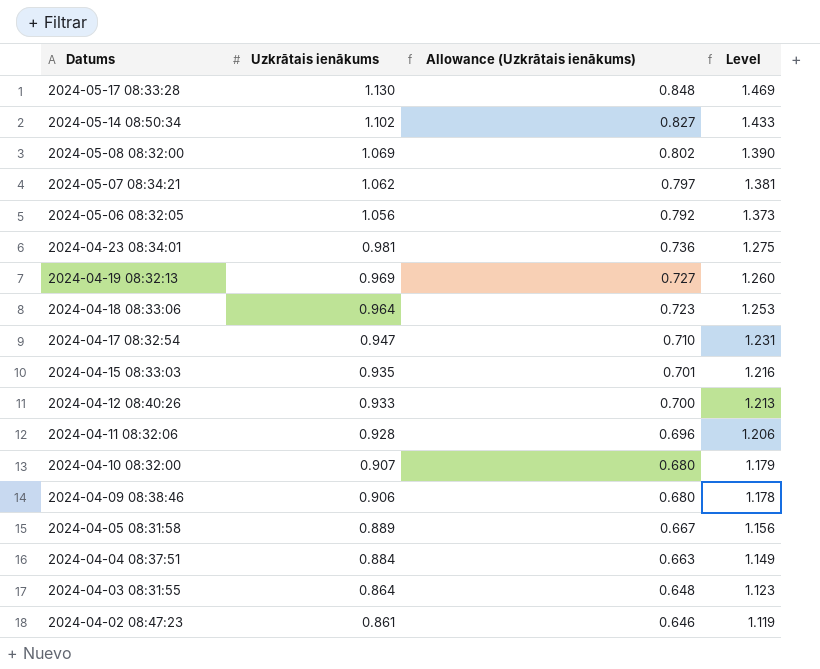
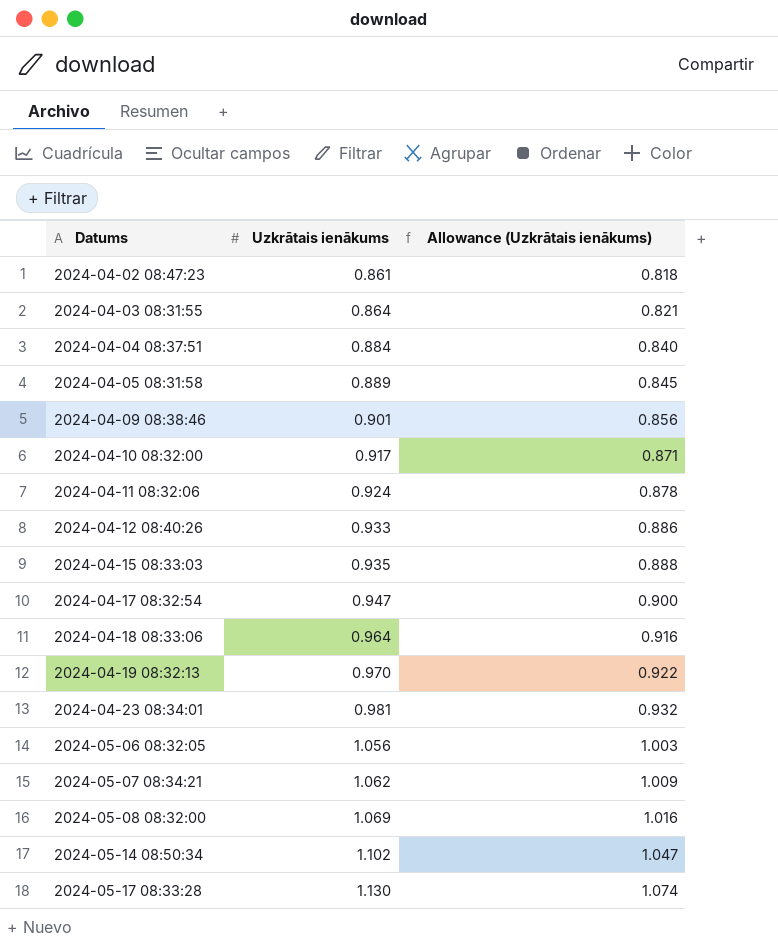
row order: Datums descending -> Datums ascending
column Level | formula: [Uzkrātais ienākums] * 1.3 -> none
column Allowance (Uzkrātais ienākums) | formula: [Uzkrātais ienākums] * 0.75 -> [Uzkrātais ienākums] * 0.95
2024-04-09 08:38:46 | Uzkrātais ienākums: 0.906 -> 0.901
2024-04-10 08:32:00 | Uzkrātais ienākums: 0.907 -> 0.917
2024-04-11 08:32:06 | Uzkrātais ienākums: 0.928 -> 0.924
2024-04-19 08:32:13 | Uzkrātais ienākums: 0.969 -> 0.970

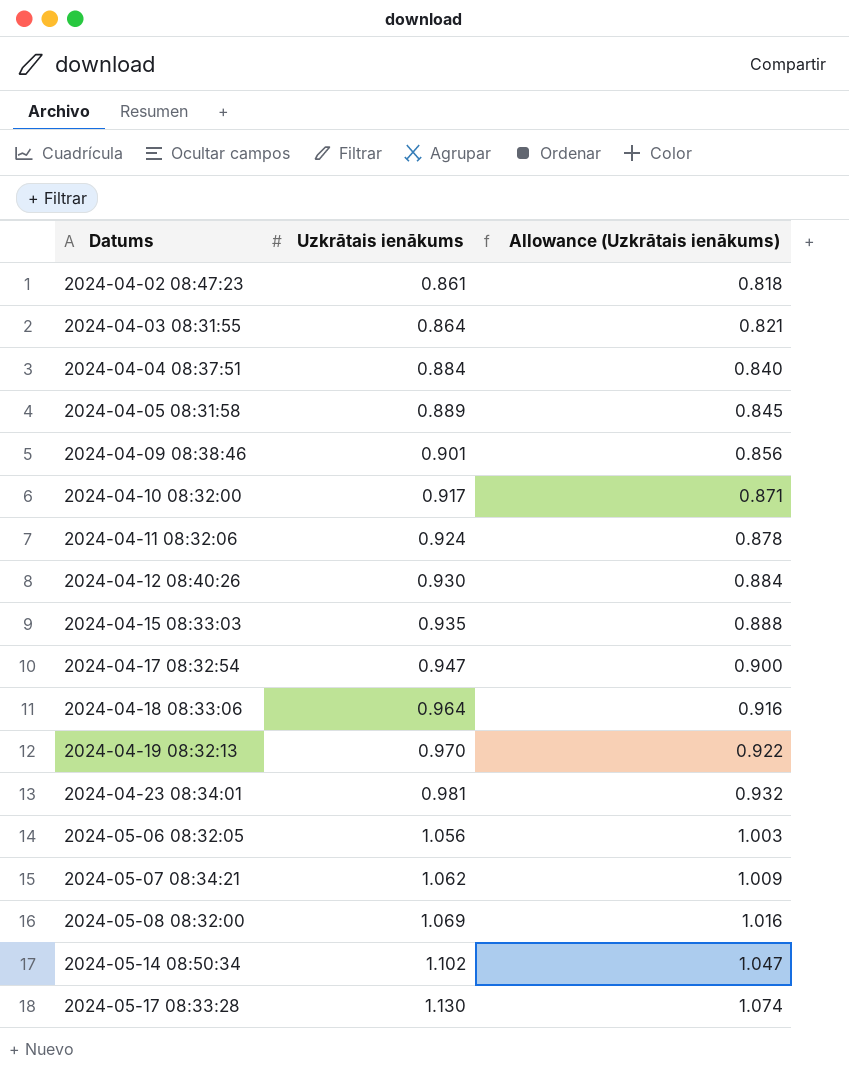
2024-04-12 08:40:26 | Uzkrātais ienākums: 0.933 -> 0.930
2024-04-12 08:40:26 | Allowance (Uzkrātais ienākums): 0.886 -> 0.884

